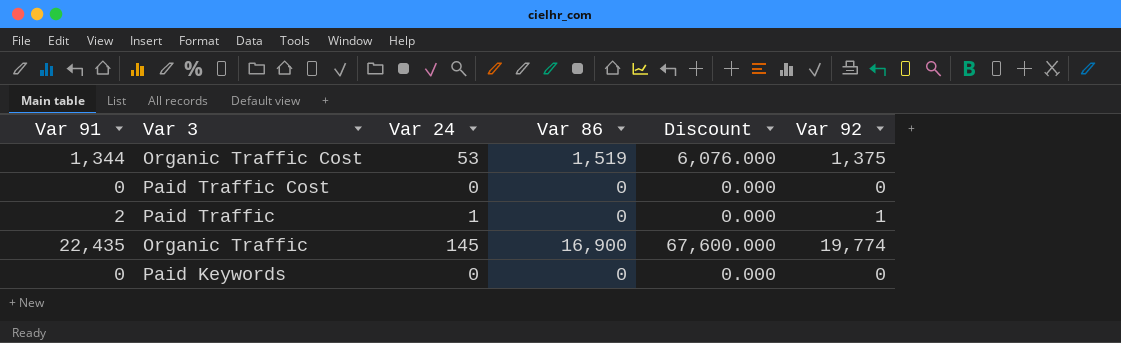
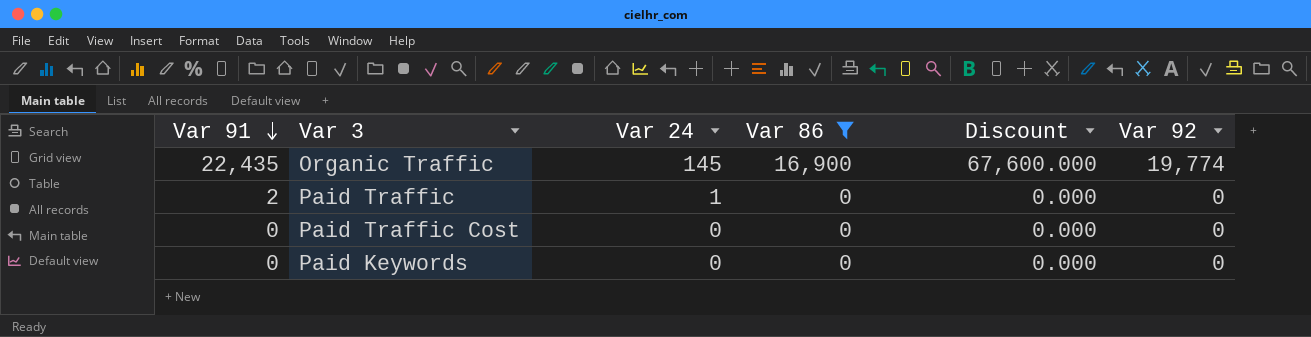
filter: none -> Var 86 != 1,519
row order: none -> Var 91 descending
Paid Traffic | Var 92: 1 -> 0

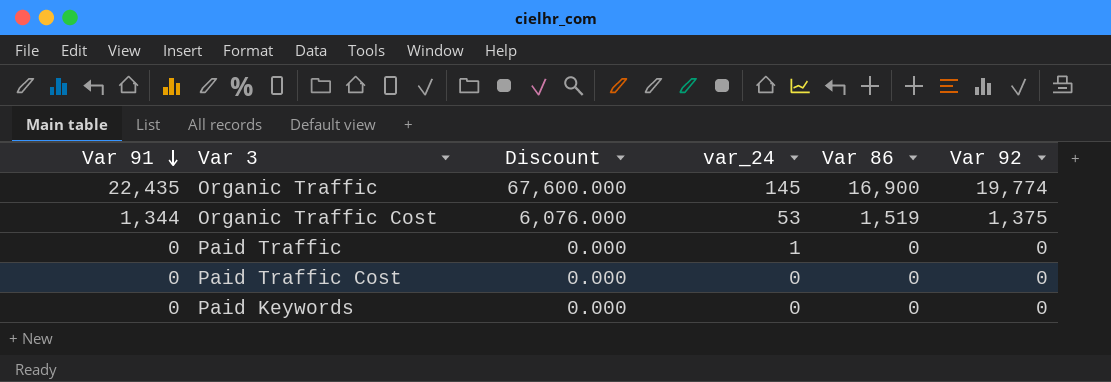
filter: Var 86 != 1,519 -> none
column Discount | position: 5 -> 3
column name: Var 24 -> var_24
Paid Traffic | Var 91: 2 -> 0

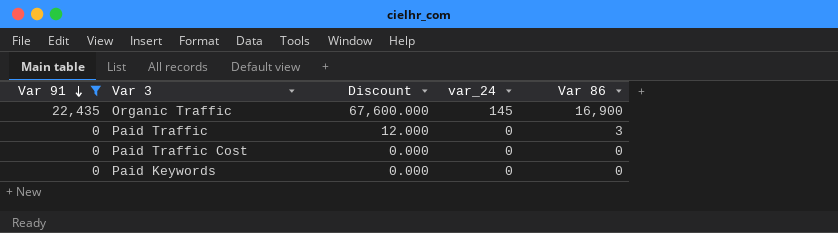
filter: none -> Var 91 != 1,344
column Var 92 | position: 6 -> none
Paid Traffic | Discount: 0.000 -> 12.000
Paid Traffic | var_24: 1 -> 0
Paid Traffic | Var 86: 0 -> 3

